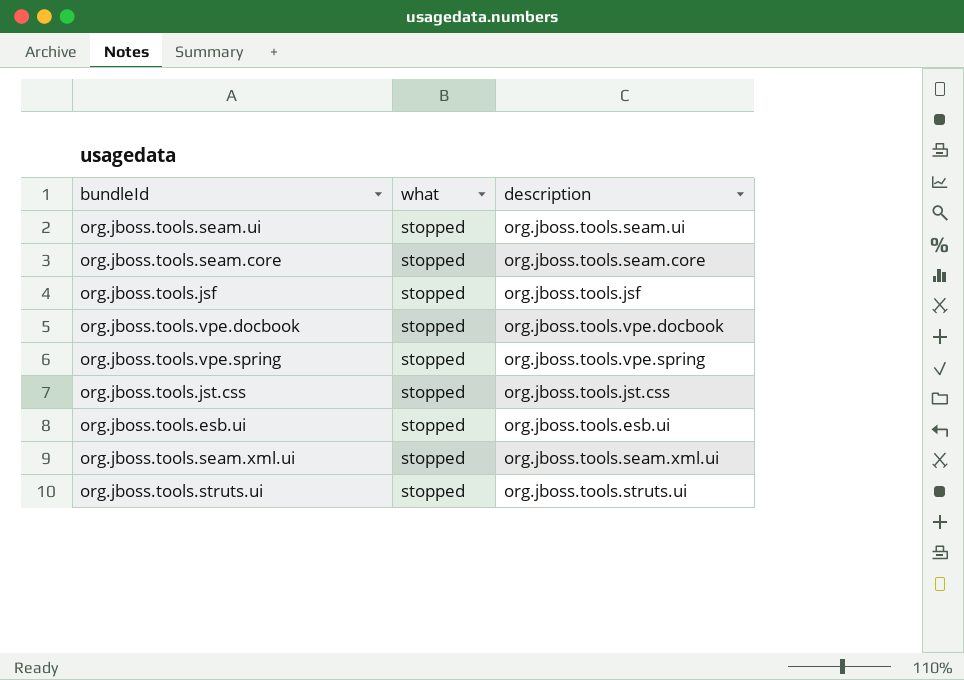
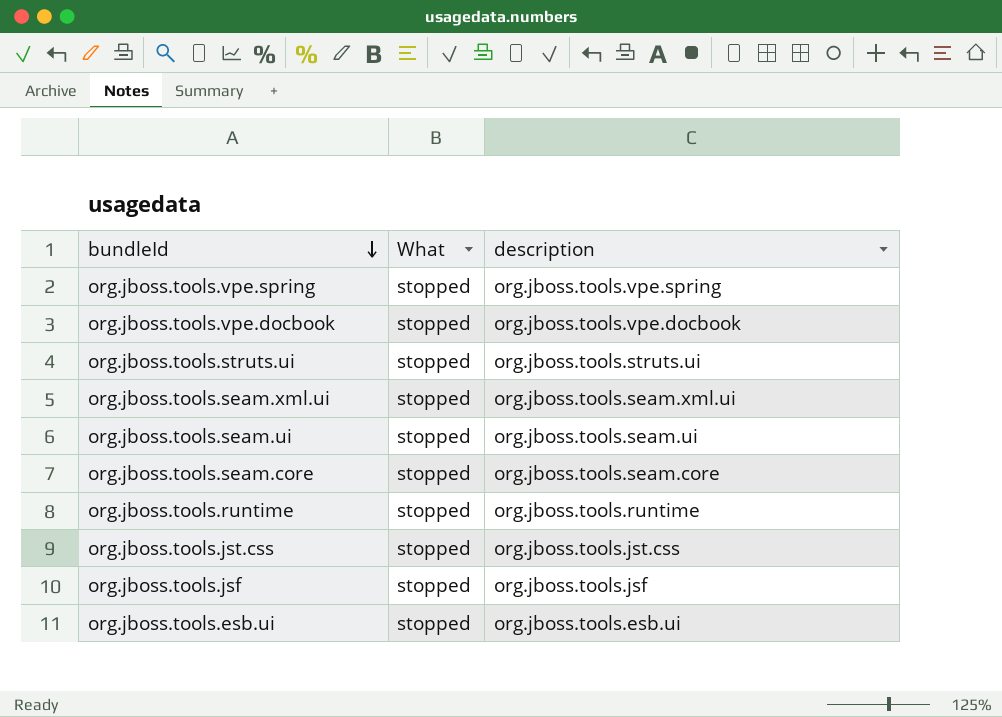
row order: none -> bundleId descending
column name: what -> What
row org.jboss.tools.runtime: none -> stopped | org.jboss.tools.runtime

